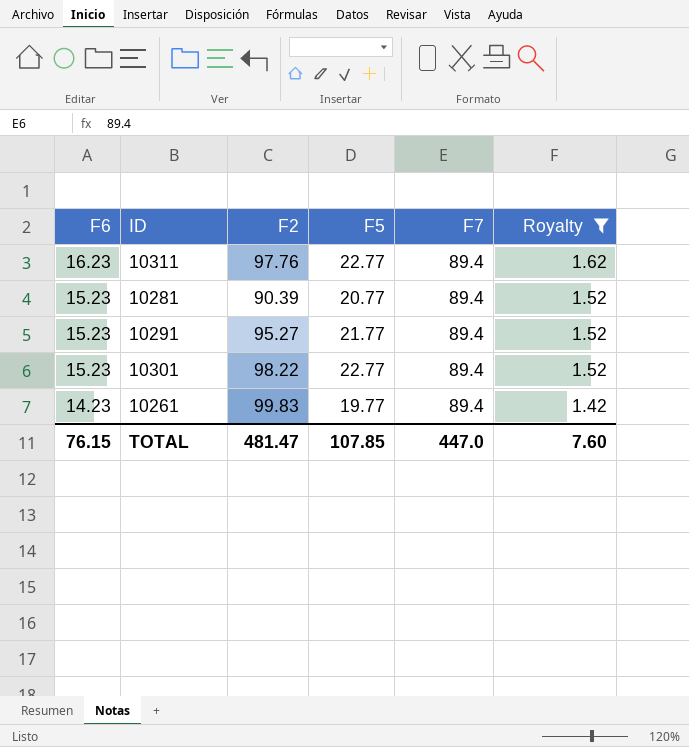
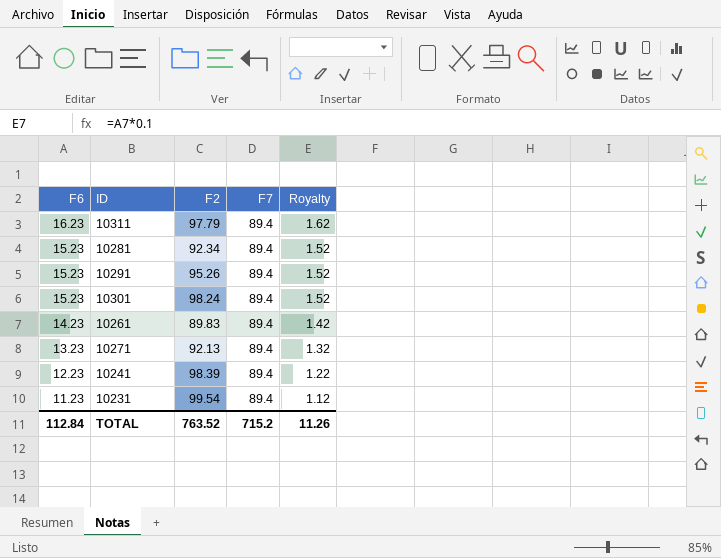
filter: Royalty >= 1.42 -> none
column F5 | position: 4 -> none
10311 | F2: 97.76 -> 97.79
10281 | F2: 90.39 -> 92.34
10291 | F2: 95.27 -> 95.26
10301 | F2: 98.22 -> 98.24
10261 | F2: 99.83 -> 89.83
TOTAL | F6: 76.15 -> 112.84
TOTAL | F2: 481.47 -> 763.52
TOTAL | F7: 447.0 -> 715.2
TOTAL | Royalty: 7.60 -> 11.26

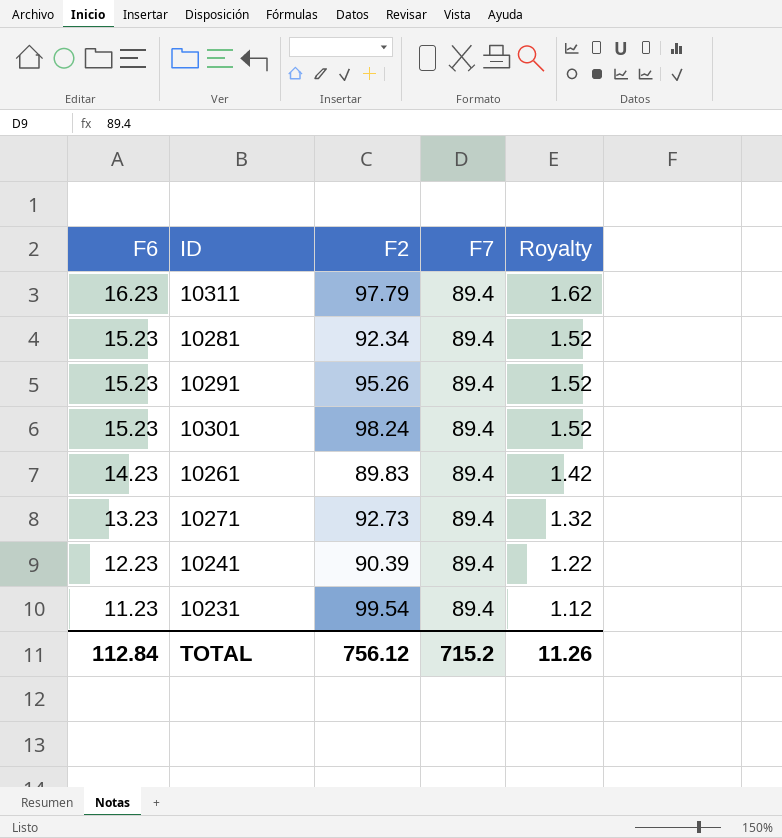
10271 | F2: 92.13 -> 92.73
10241 | F2: 98.39 -> 90.39
TOTAL | F2: 763.52 -> 756.12

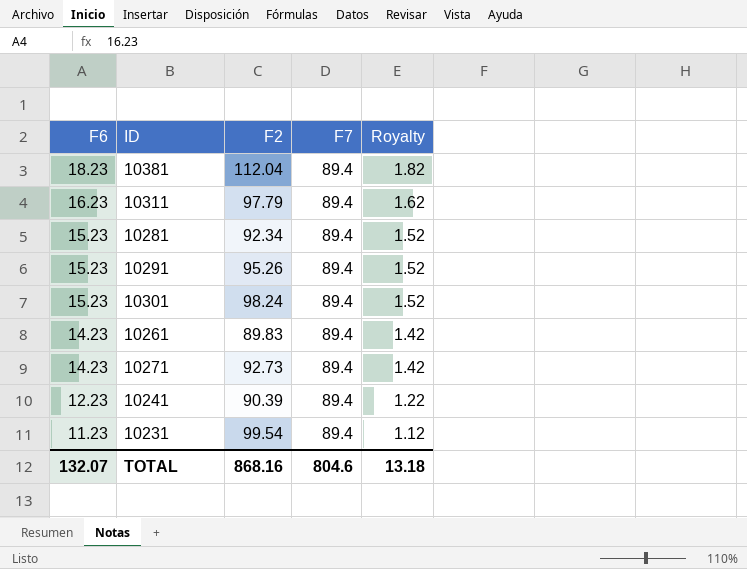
row 10381: none -> 18.23 | 112.04 | 89.4 | 1.82
10271 | F6: 13.23 -> 14.23
10271 | Royalty: 1.32 -> 1.42
TOTAL | F6: 112.84 -> 132.07
TOTAL | F2: 756.12 -> 868.16
TOTAL | F7: 715.2 -> 804.6
TOTAL | Royalty: 11.26 -> 13.18

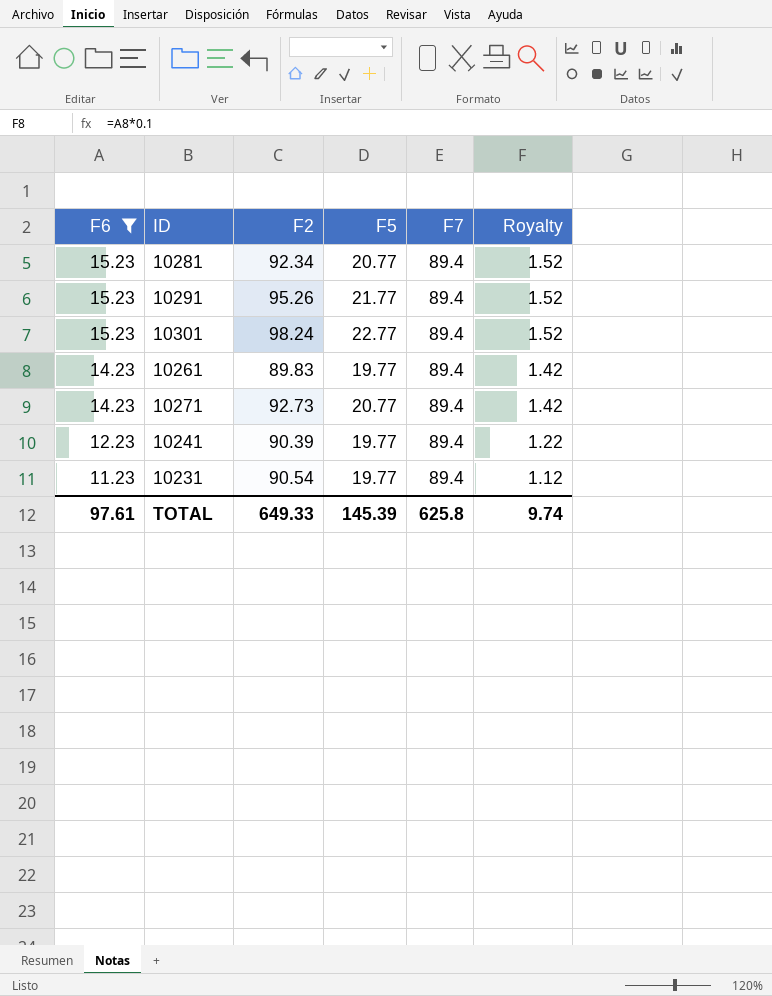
filter: none -> F6 <= 15.23
column F5 | position: none -> 4
10231 | F2: 99.54 -> 90.54
TOTAL | F6: 132.07 -> 97.61
TOTAL | F2: 868.16 -> 649.33
TOTAL | F7: 804.6 -> 625.8
TOTAL | Royalty: 13.18 -> 9.74

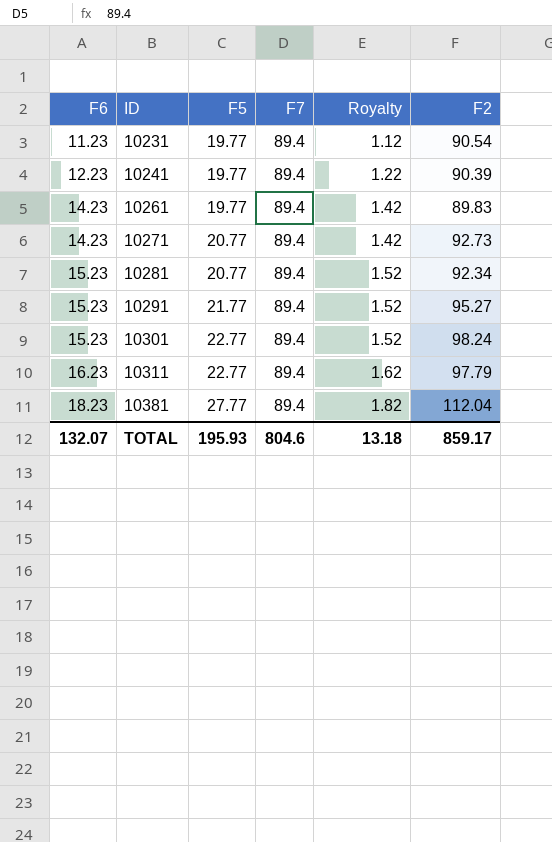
filter: F6 <= 15.23 -> none
row order: F6 descending -> F6 ascending
column F2 | position: 3 -> 6
10291 | F2: 95.26 -> 95.27
TOTAL | F6: 97.61 -> 132.07
TOTAL | F5: 145.39 -> 195.93
TOTAL | F7: 625.8 -> 804.6
TOTAL | Royalty: 9.74 -> 13.18
TOTAL | F2: 649.33 -> 859.17

